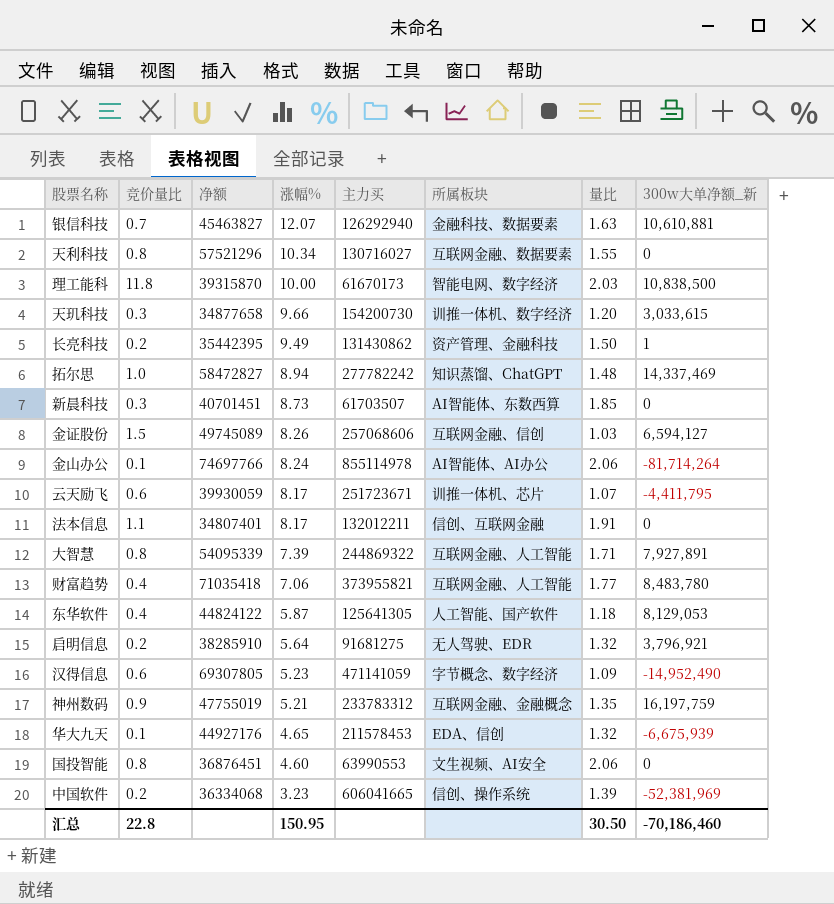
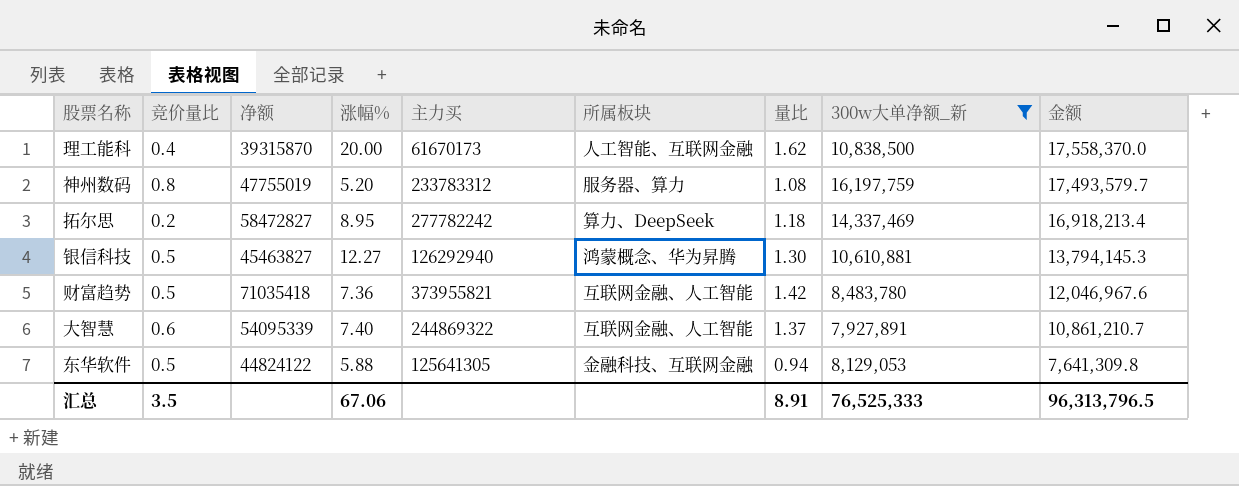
filter: none -> 300w大单净额_新 >= 7,927,891
row order: 涨幅% descending -> 金额 descending
column 金额 | formula: none -> [量比] * [300w大单净额_新]
理工能科 | 竞价量比: 11.8 -> 0.4
理工能科 | 涨幅%: 10.00 -> 20.00
理工能科 | 所属板块: 智能电网、数字经济 -> 人工智能、互联网金融
理工能科 | 量比: 2.03 -> 1.62
神州数码 | 竞价量比: 0.9 -> 0.8
神州数码 | 涨幅%: 5.21 -> 5.20
神州数码 | 所属板块: 互联网金融、金融概念 -> 服务器、算力
神州数码 | 量比: 1.35 -> 1.08
拓尔思 | 竞价量比: 1.0 -> 0.2
拓尔思 | 涨幅%: 8.94 -> 8.95
拓尔思 | 所属板块: 知识蒸馏、ChatGPT -> 算力、DeepSeek
拓尔思 | 量比: 1.48 -> 1.18
银信科技 | 竞价量比: 0.7 -> 0.5
银信科技 | 涨幅%: 12.07 -> 12.27
银信科技 | 所属板块: 金融科技、数据要素 -> 鸿蒙概念、华为昇腾
银信科技 | 量比: 1.63 -> 1.30
财富趋势 | 竞价量比: 0.4 -> 0.5
财富趋势 | 涨幅%: 7.06 -> 7.36
财富趋势 | 量比: 1.77 -> 1.42
大智慧 | 竞价量比: 0.8 -> 0.6
大智慧 | 涨幅%: 7.39 -> 7.40
大智慧 | 量比: 1.71 -> 1.37
东华软件 | 竞价量比: 0.4 -> 0.5
东华软件 | 涨幅%: 5.87 -> 5.88
东华软件 | 所属板块: 人工智能、国产软件 -> 金融科技、互联网金融
东华软件 | 量比: 1.18 -> 0.94
汇总 | 竞价量比: 22.8 -> 3.5
汇总 | 涨幅%: 150.95 -> 67.06
汇总 | 量比: 30.50 -> 8.91
汇总 | 300w大单净额_新: -70,186,460 -> 76,525,333

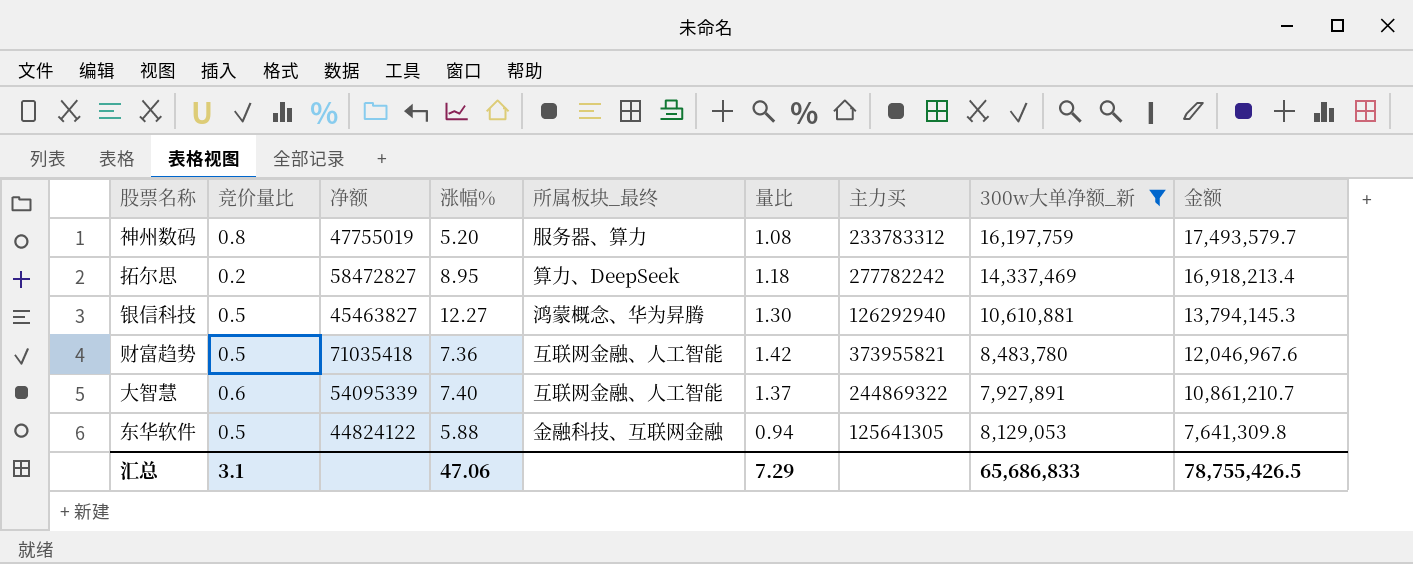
column name: 所属板块 -> 所属板块_最终
column 主力买 | position: 5 -> 7
row 理工能科: 0.4 | 39315870 | 20.00 | 61670173 | 人工智能、互联网金融 | 1.62 | 10,838,500 | 17,558,370.0 -> none
汇总 | 竞价量比: 3.5 -> 3.1
汇总 | 涨幅%: 67.06 -> 47.06
汇总 | 量比: 8.91 -> 7.29
汇总 | 300w大单净额_新: 76,525,333 -> 65,686,833
汇总 | 金额: 96,313,796.5 -> 78,755,426.5

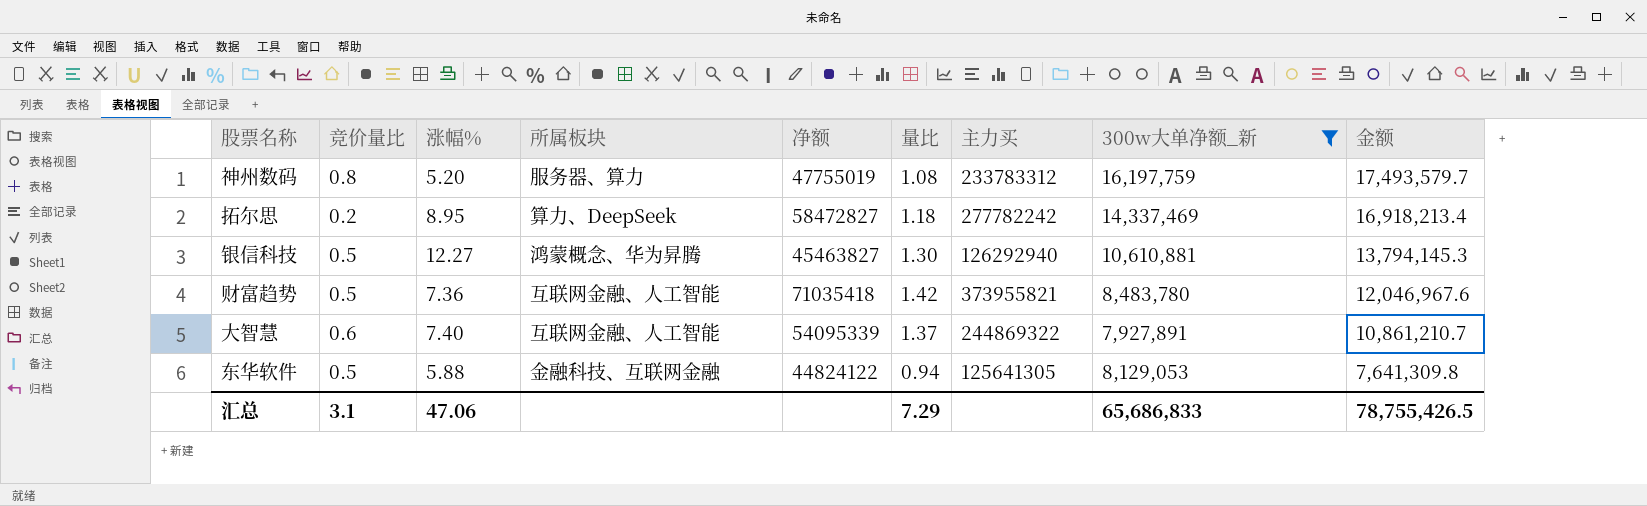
column name: 所属板块_最终 -> 所属板块
column 净额 | position: 3 -> 5

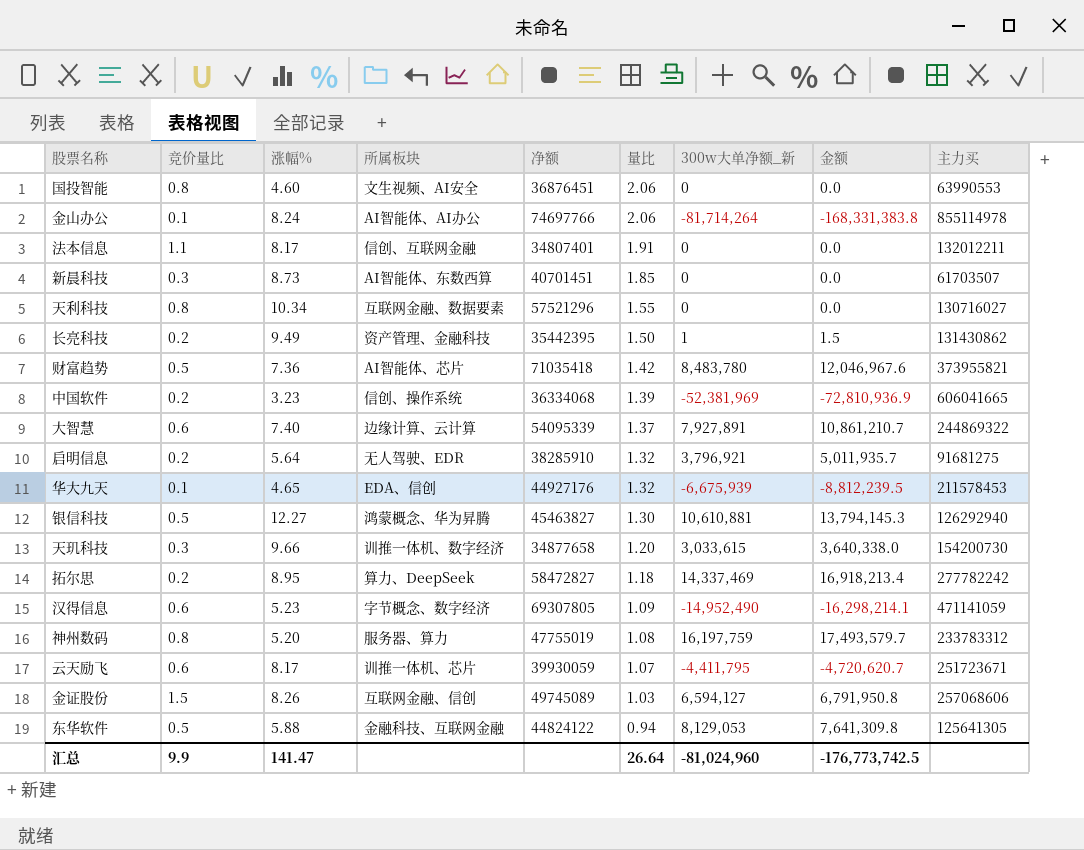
filter: 300w大单净额_新 >= 7,927,891 -> none
row order: 金额 descending -> 量比 descending
column 主力买 | position: 7 -> 9
财富趋势 | 所属板块: 互联网金融、人工智能 -> AI智能体、芯片
大智慧 | 所属板块: 互联网金融、人工智能 -> 边缘计算、云计算
汇总 | 竞价量比: 3.1 -> 9.9
汇总 | 涨幅%: 47.06 -> 141.47
汇总 | 量比: 7.29 -> 26.64
汇总 | 300w大单净额_新: 65,686,833 -> -81,024,960
汇总 | 金额: 78,755,426.5 -> -176,773,742.5

